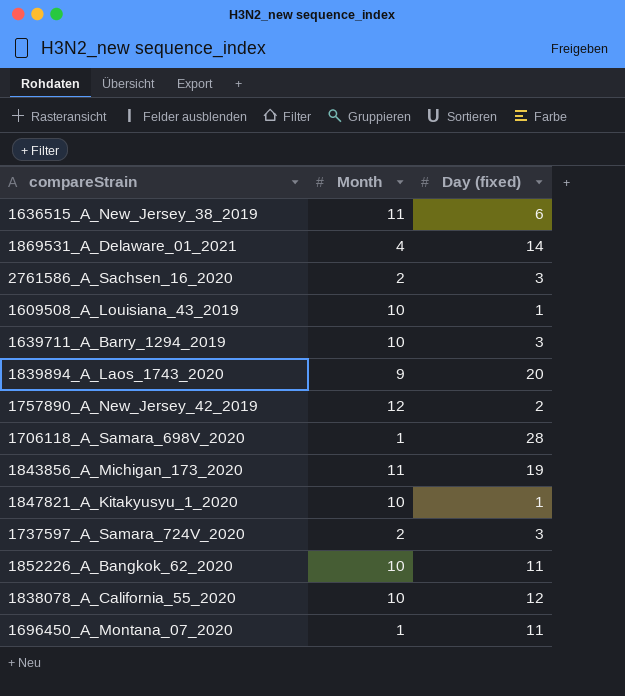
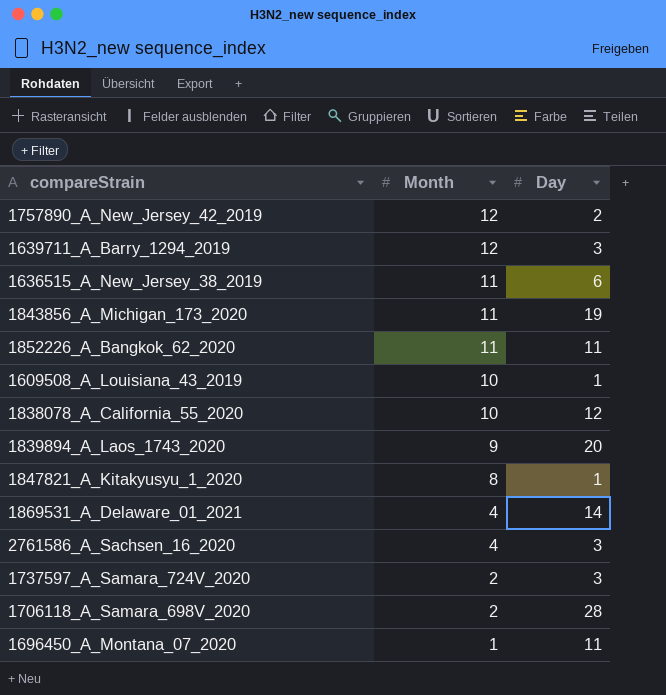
row order: none -> Month descending
column name: Day (fixed) -> Day
1639711_A_Barry_1294_2019 | Month: 10 -> 12
1852226_A_Bangkok_62_2020 | Month: 10 -> 11
1847821_A_Kitakyusyu_1_2020 | Month: 10 -> 8
2761586_A_Sachsen_16_2020 | Month: 2 -> 4
1706118_A_Samara_698V_2020 | Month: 1 -> 2

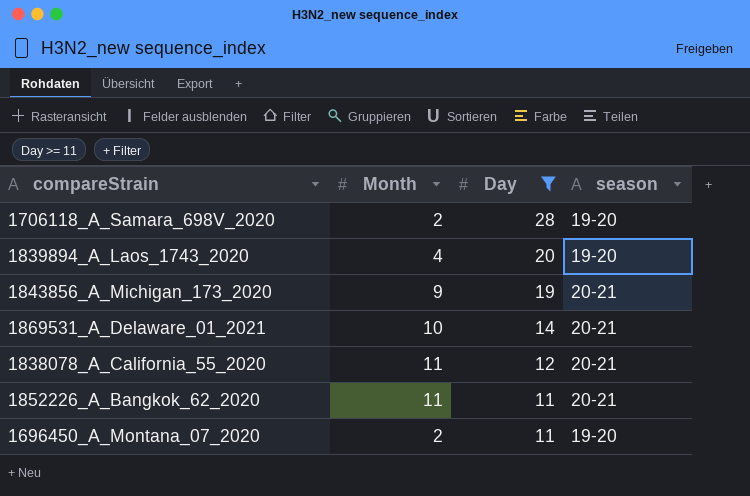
filter: none -> Day >= 11
row order: Month descending -> Day descending
column season | position: none -> 4
1839894_A_Laos_1743_2020 | Month: 9 -> 4
1843856_A_Michigan_173_2020 | Month: 11 -> 9
1869531_A_Delaware_01_2021 | Month: 4 -> 10
1838078_A_California_55_2020 | Month: 10 -> 11
1696450_A_Montana_07_2020 | Month: 1 -> 2

